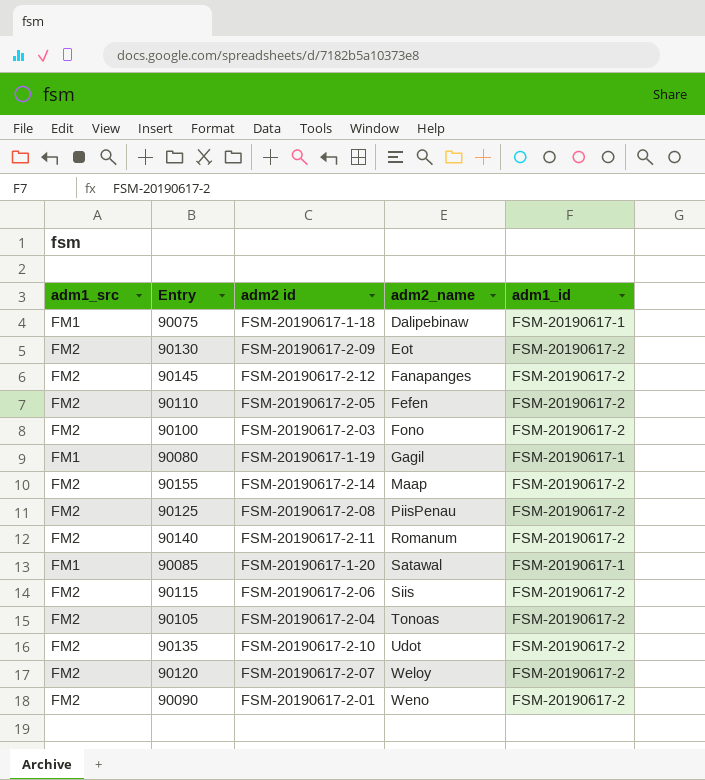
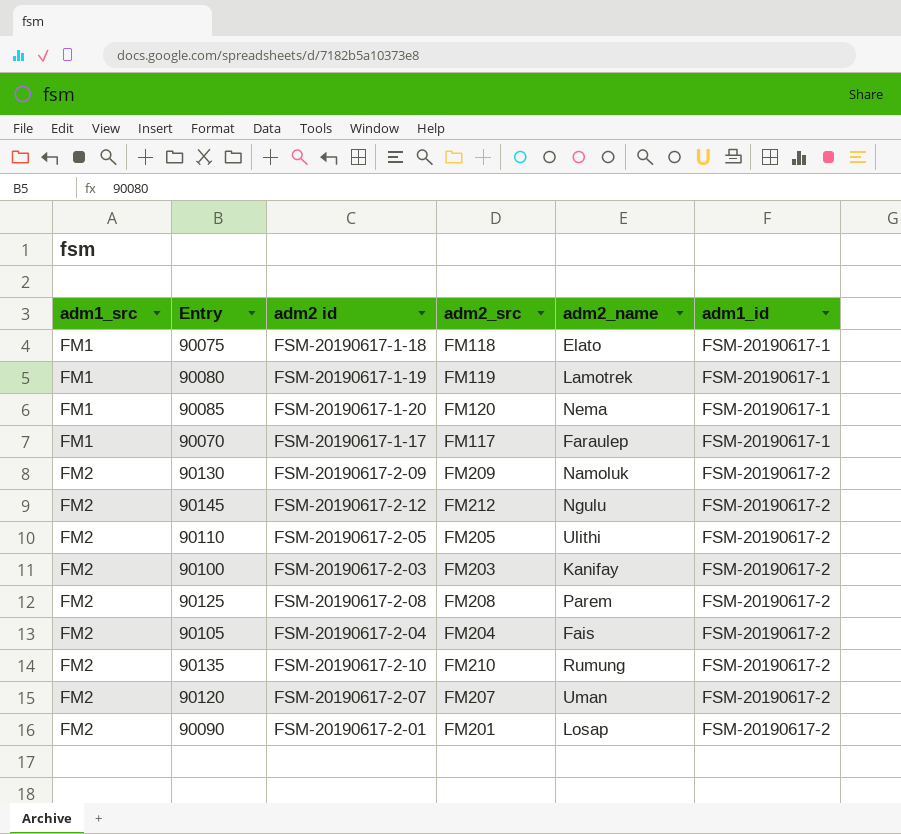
row order: adm2_name ascending -> adm1_src ascending
column adm2_src | position: none -> 4
row 90155: FM2 | FSM-20190617-2-14 | Maap | FSM-20190617-2 -> none
row 90140: FM2 | FSM-20190617-2-11 | Romanum | FSM-20190617-2 -> none
row 90115: FM2 | FSM-20190617-2-06 | Siis | FSM-20190617-2 -> none
90075 | adm2_name: Dalipebinaw -> Elato
90080 | adm2_name: Gagil -> Lamotrek
90085 | adm2_name: Satawal -> Nema
row 90070: none -> FM1 | FSM-20190617-1-17 | FM117 | Faraulep | FSM-20190617-1
90130 | adm2_name: Eot -> Namoluk
90145 | adm2_name: Fanapanges -> Ngulu
90110 | adm2_name: Fefen -> Ulithi
90100 | adm2_name: Fono -> Kanifay
90125 | adm2_name: PiisPenau -> Parem
90105 | adm2_name: Tonoas -> Fais
90135 | adm2_name: Udot -> Rumung
90120 | adm2_name: Weloy -> Uman
90090 | adm2_name: Weno -> Losap

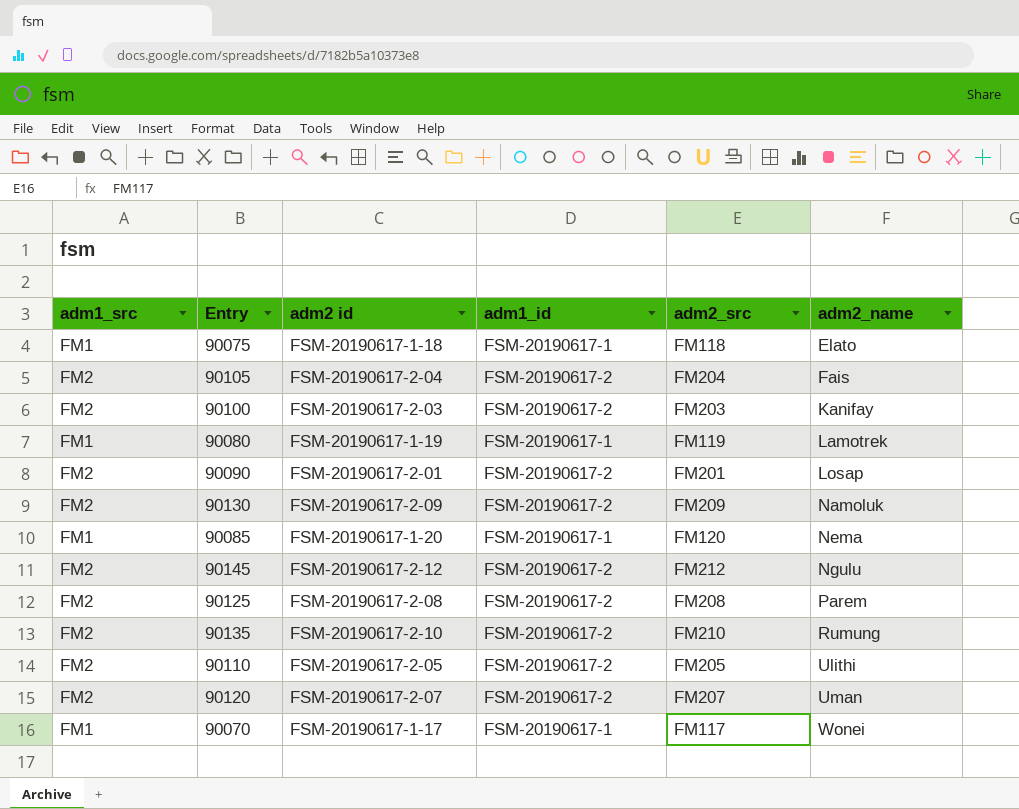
row order: adm1_src ascending -> adm2_name ascending
column adm1_id | position: 6 -> 4
90070 | adm2_name: Faraulep -> Wonei

